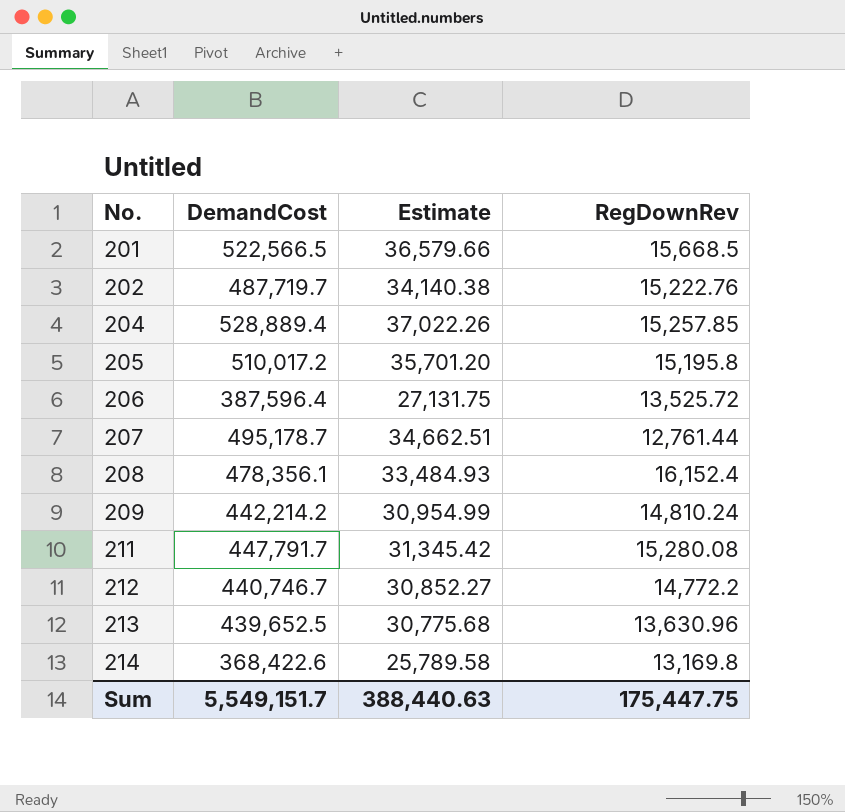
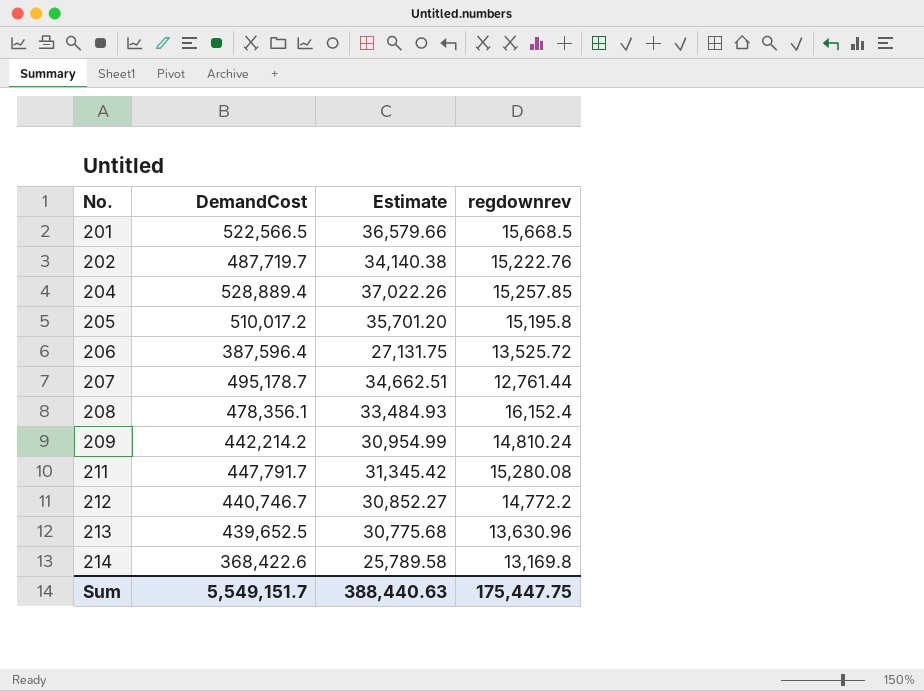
column name: RegDownRev -> regdownrev

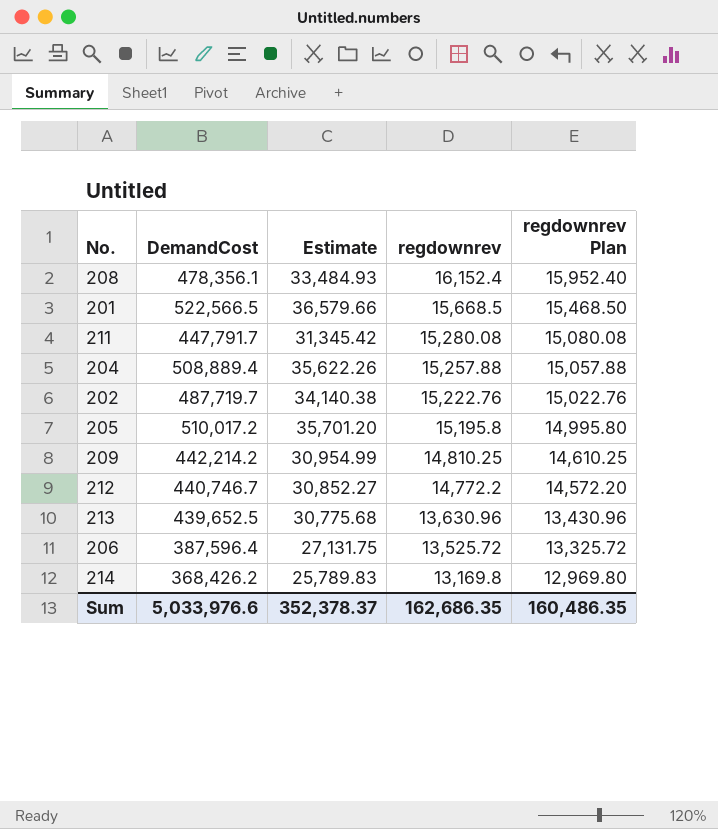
row order: No. ascending -> regdownrev descending
column regdownrev Plan | formula: none -> [regdownrev] - 200
row 207: 495,178.7 | 34,662.51 | 12,761.44 -> none
204 | DemandCost: 528,889.4 -> 508,889.4
204 | Estimate: 37,022.26 -> 35,622.26
204 | regdownrev: 15,257.85 -> 15,257.88
209 | regdownrev: 14,810.24 -> 14,810.25
214 | DemandCost: 368,422.6 -> 368,426.2
214 | Estimate: 25,789.58 -> 25,789.83
Sum | DemandCost: 5,549,151.7 -> 5,033,976.6
Sum | Estimate: 388,440.63 -> 352,378.37
Sum | regdownrev: 175,447.75 -> 162,686.35

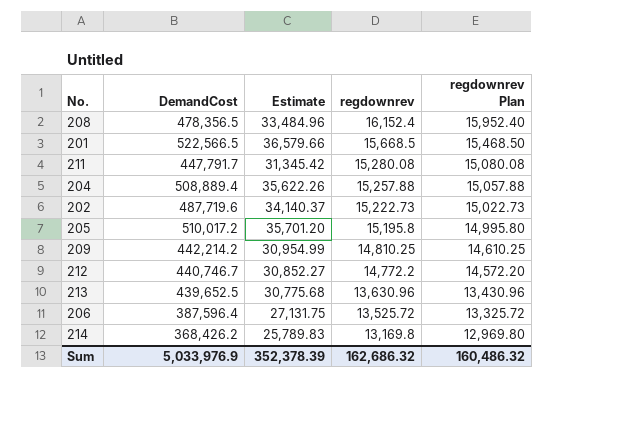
208 | DemandCost: 478,356.1 -> 478,356.5
208 | Estimate: 33,484.93 -> 33,484.96
202 | DemandCost: 487,719.7 -> 487,719.6
202 | Estimate: 34,140.38 -> 34,140.37
202 | regdownrev: 15,222.76 -> 15,222.73
202 | regdownrev Plan: 15,022.76 -> 15,022.73
Sum | DemandCost: 5,033,976.6 -> 5,033,976.9
Sum | Estimate: 352,378.37 -> 352,378.39
Sum | regdownrev: 162,686.35 -> 162,686.32
Sum | regdownrev Plan: 160,486.35 -> 160,486.32

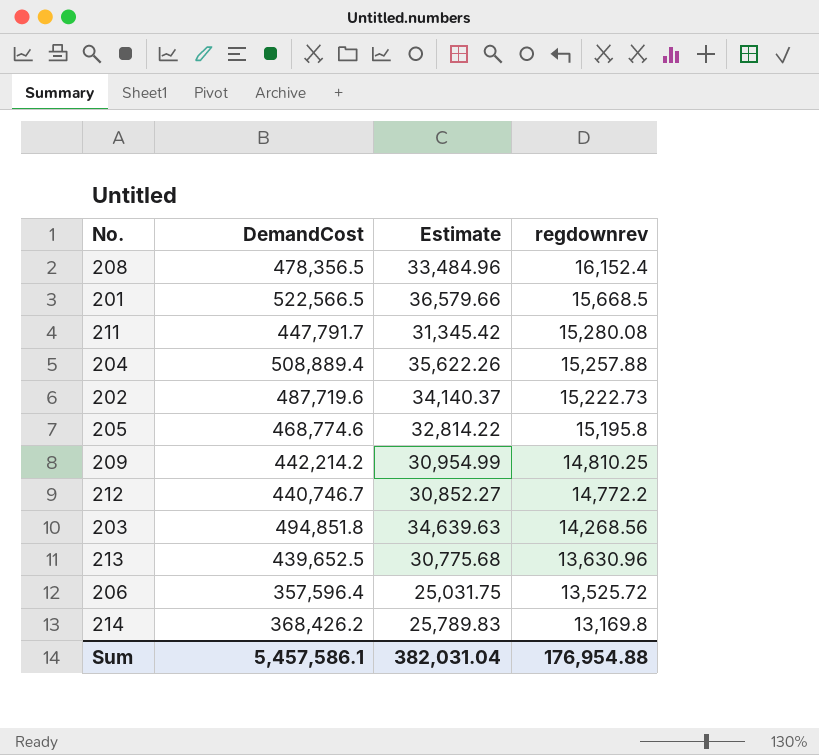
column regdownrev Plan | formula: [regdownrev] - 200 -> none
205 | DemandCost: 510,017.2 -> 468,774.6
205 | Estimate: 35,701.20 -> 32,814.22
row 203: none -> 494,851.8 | 34,639.63 | 14,268.56
206 | DemandCost: 387,596.4 -> 357,596.4
206 | Estimate: 27,131.75 -> 25,031.75
Sum | DemandCost: 5,033,976.9 -> 5,457,586.1
Sum | Estimate: 352,378.39 -> 382,031.04
Sum | regdownrev: 162,686.32 -> 176,954.88

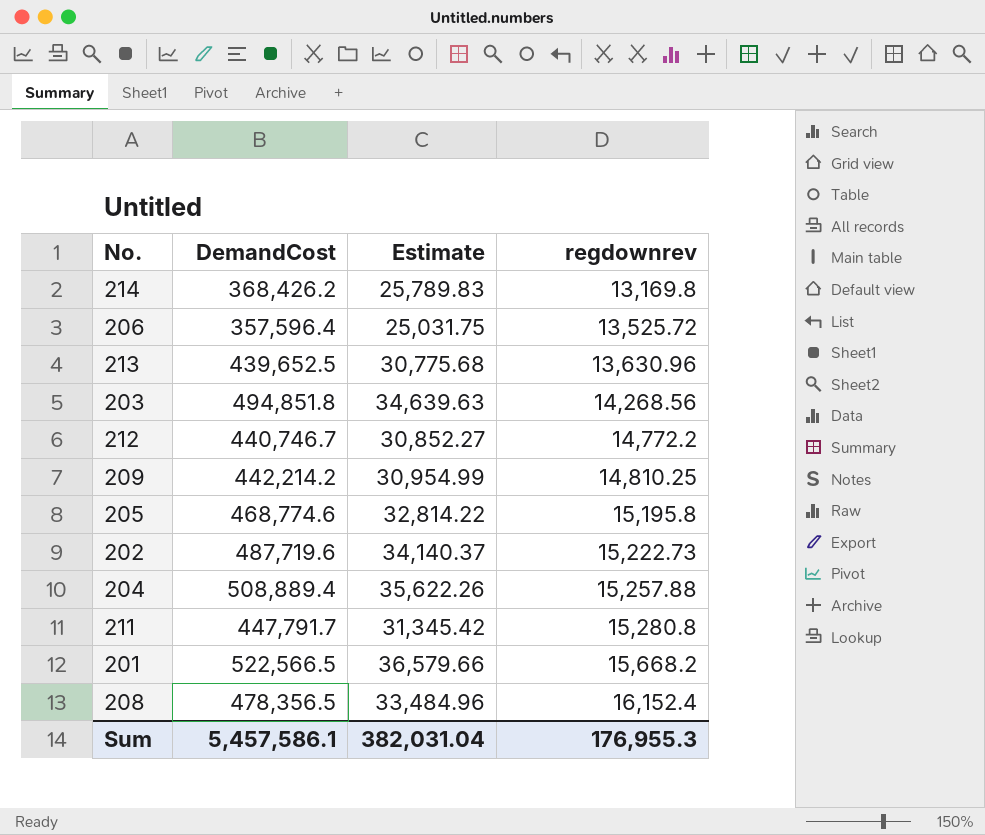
row order: regdownrev descending -> regdownrev ascending
211 | regdownrev: 15,280.08 -> 15,280.8
201 | regdownrev: 15,668.5 -> 15,668.2
Sum | regdownrev: 176,954.88 -> 176,955.3

